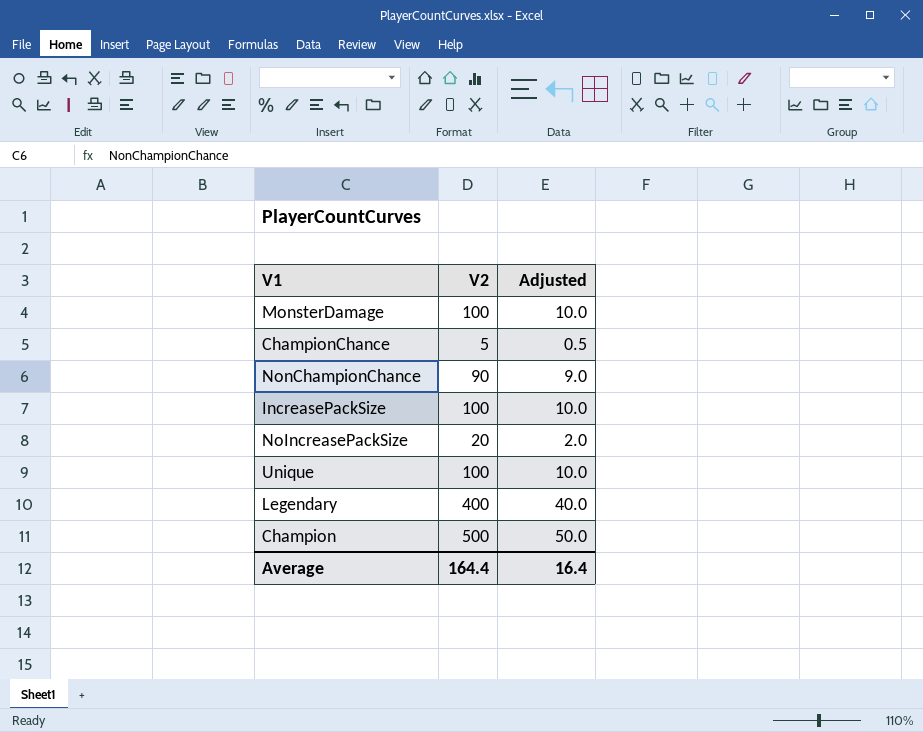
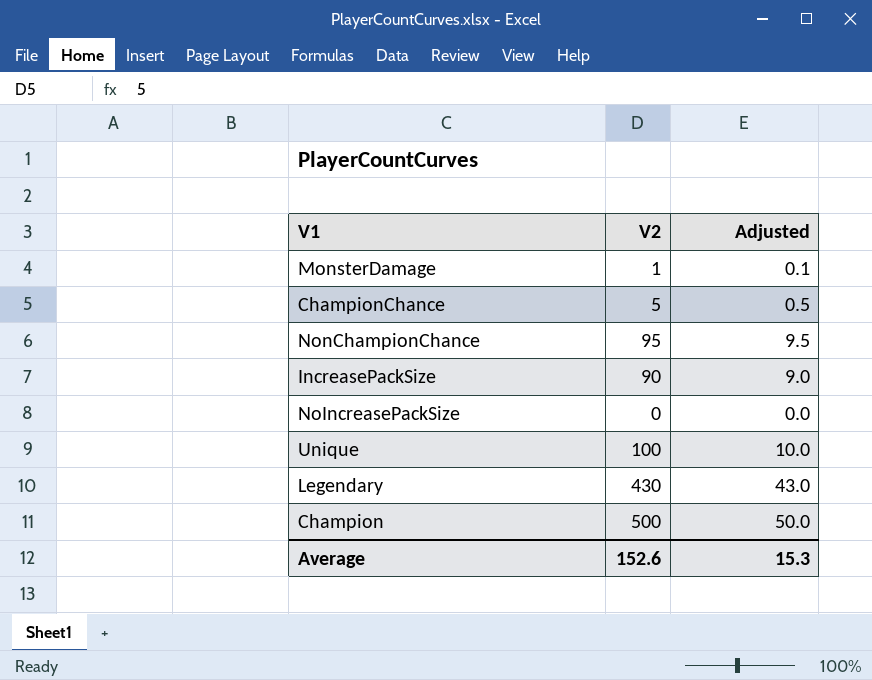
MonsterDamage | V2: 100 -> 1
MonsterDamage | Adjusted: 10.0 -> 0.1
NonChampionChance | V2: 90 -> 95
NonChampionChance | Adjusted: 9.0 -> 9.5
IncreasePackSize | V2: 100 -> 90
IncreasePackSize | Adjusted: 10.0 -> 9.0
NoIncreasePackSize | V2: 20 -> 0
NoIncreasePackSize | Adjusted: 2.0 -> 0.0
Legendary | V2: 400 -> 430
Legendary | Adjusted: 40.0 -> 43.0
Average | V2: 164.4 -> 152.6
Average | Adjusted: 16.4 -> 15.3

